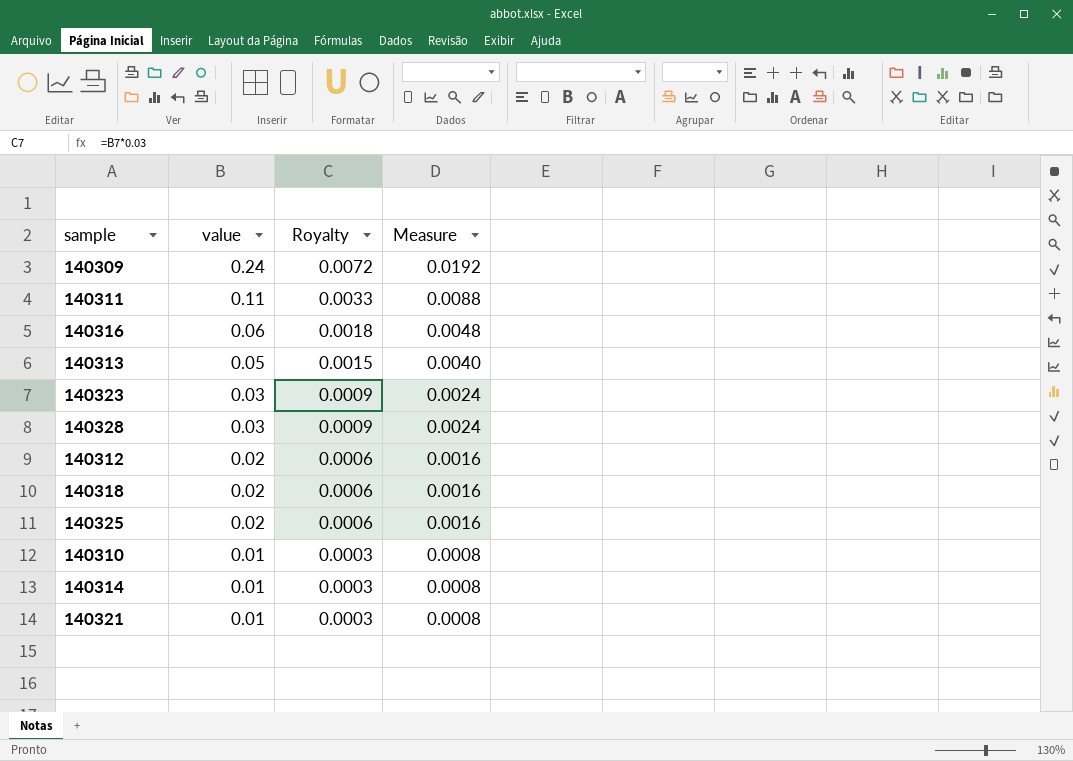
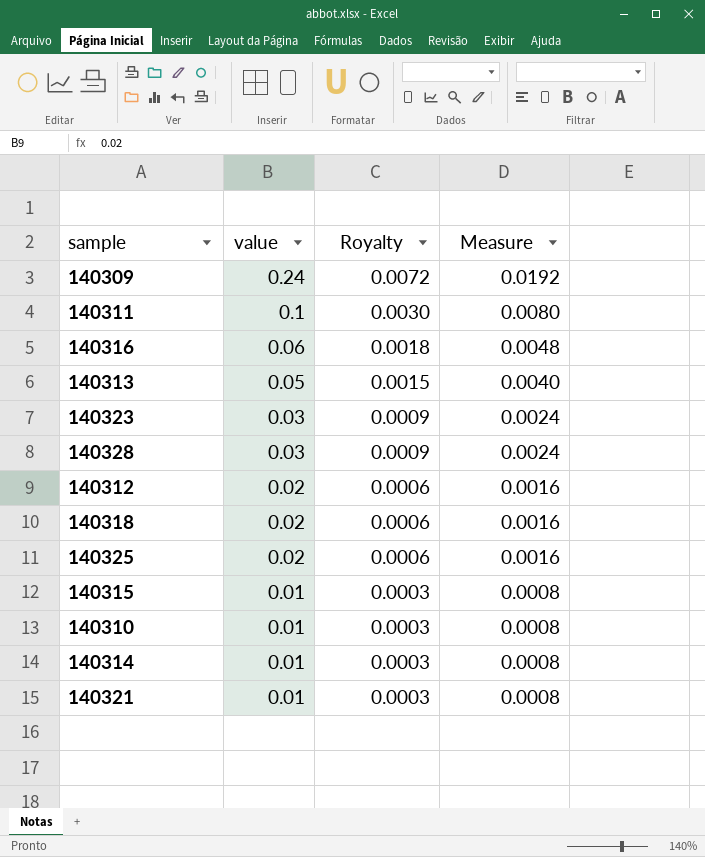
140311 | value: 0.11 -> 0.1
140311 | Royalty: 0.0033 -> 0.0030
140311 | Measure: 0.0088 -> 0.0080
row 140315: none -> 0.01 | 0.0003 | 0.0008

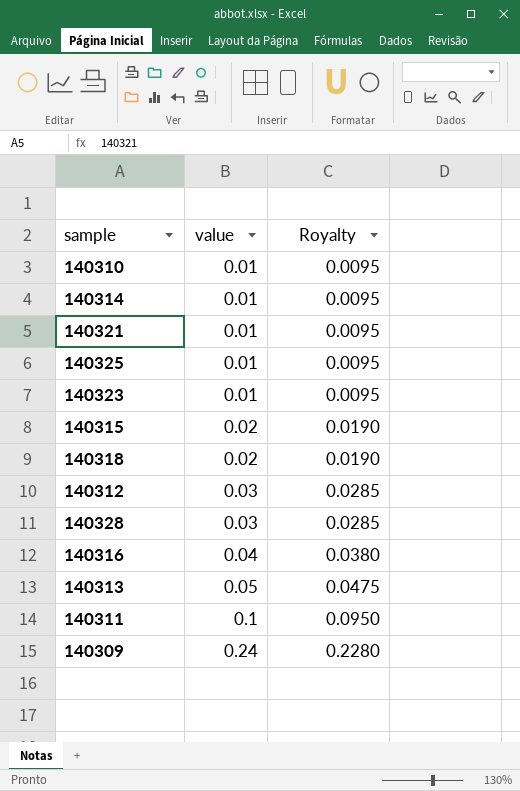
row order: value descending -> value ascending
column Measure | formula: [value] * 0.08 -> none
column Royalty | formula: [value] * 0.03 -> [value] * 0.95
140325 | value: 0.02 -> 0.01
140323 | value: 0.03 -> 0.01
140315 | value: 0.01 -> 0.02
140312 | value: 0.02 -> 0.03
140316 | value: 0.06 -> 0.04

